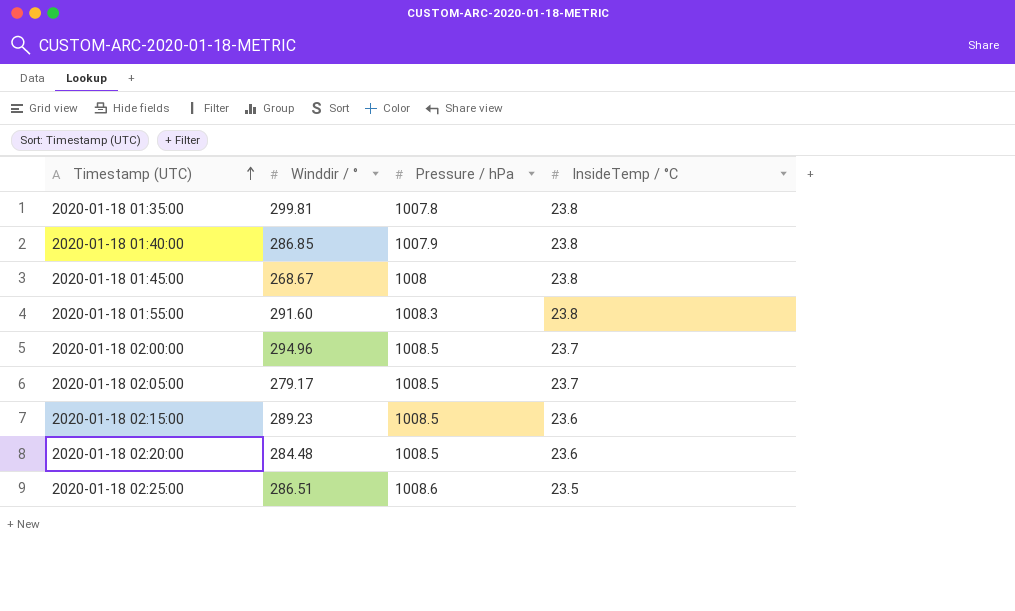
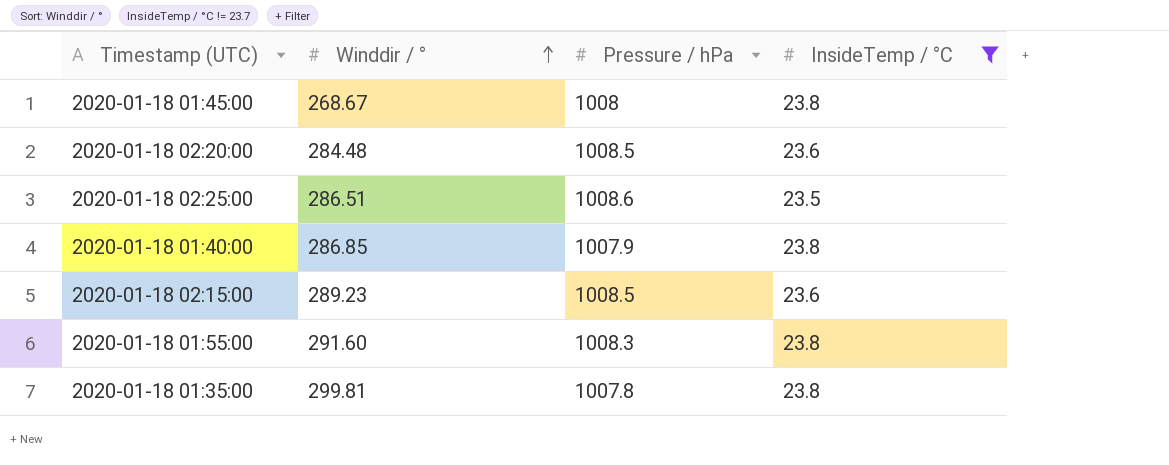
filter: none -> InsideTemp / °C != 23.7
row order: Timestamp (UTC) ascending -> Winddir / ° ascending

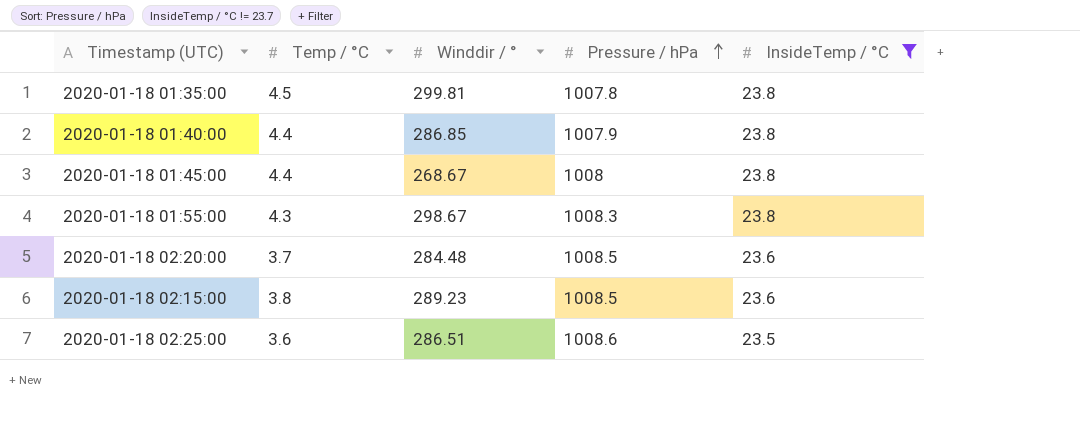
row order: Winddir / ° ascending -> Pressure / hPa ascending
column Temp / °C | position: none -> 2
2020-01-18 01:55:00 | Winddir / °: 291.60 -> 298.67

